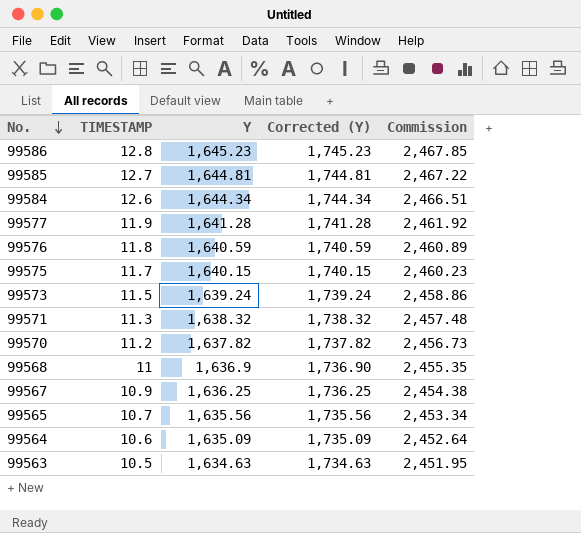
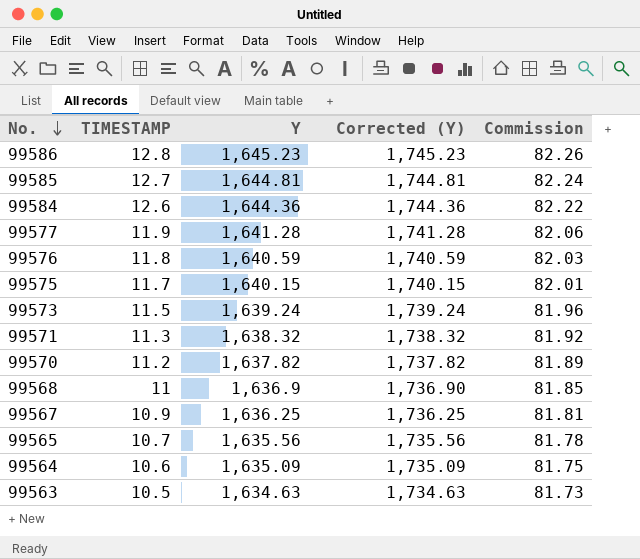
column Commission | formula: [Y] * 1.5 -> [Y] * 0.05
99584 | Y: 1,644.34 -> 1,644.36
99584 | Corrected (Y): 1,744.34 -> 1,744.36

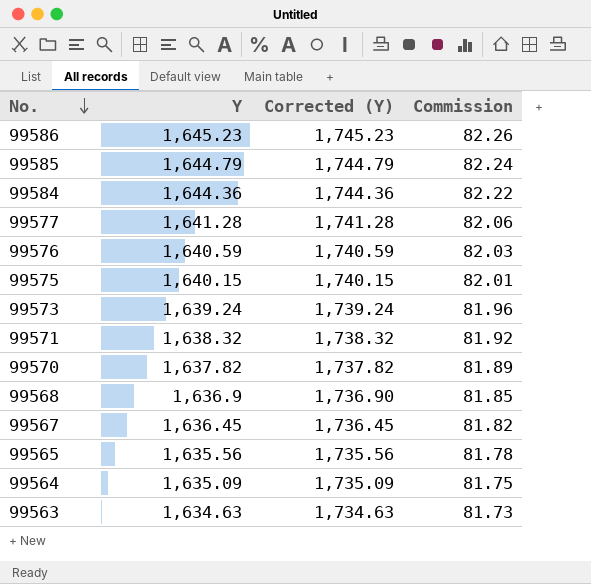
column TIMESTAMP | position: 2 -> none
99585 | Y: 1,644.81 -> 1,644.79
99585 | Corrected (Y): 1,744.81 -> 1,744.79
99567 | Y: 1,636.25 -> 1,636.45
99567 | Corrected (Y): 1,736.25 -> 1,736.45
99567 | Commission: 81.81 -> 81.82

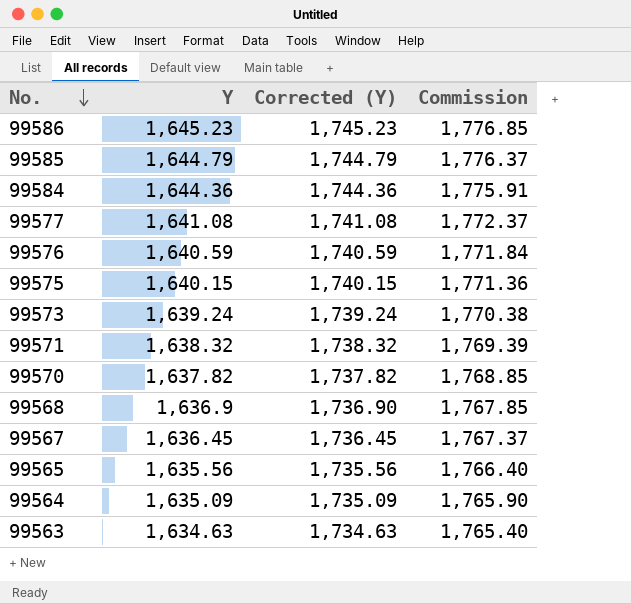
column Commission | formula: [Y] * 0.05 -> [Y] * 1.08
99577 | Y: 1,641.28 -> 1,641.08
99577 | Corrected (Y): 1,741.28 -> 1,741.08

